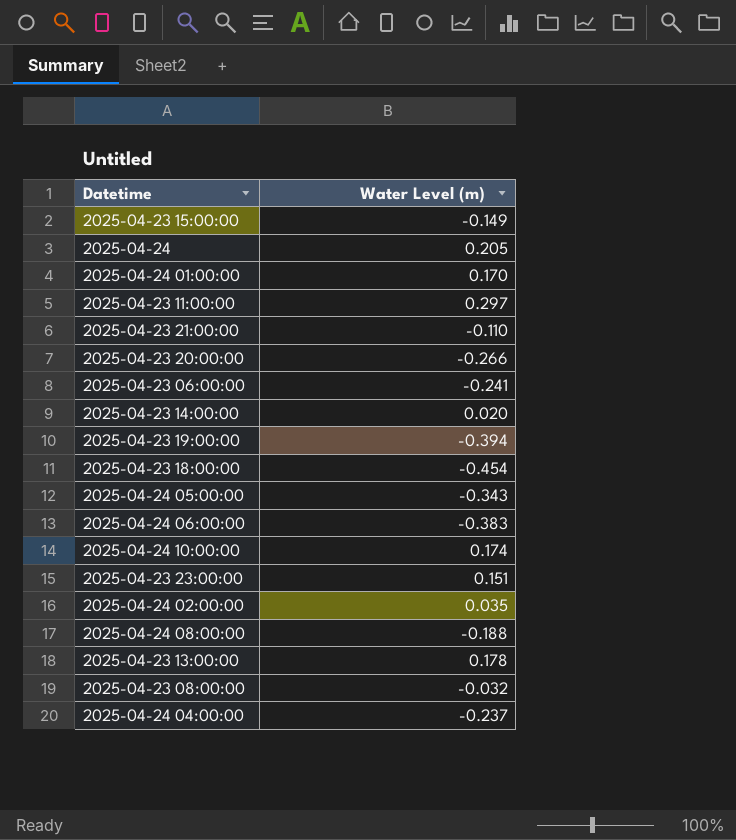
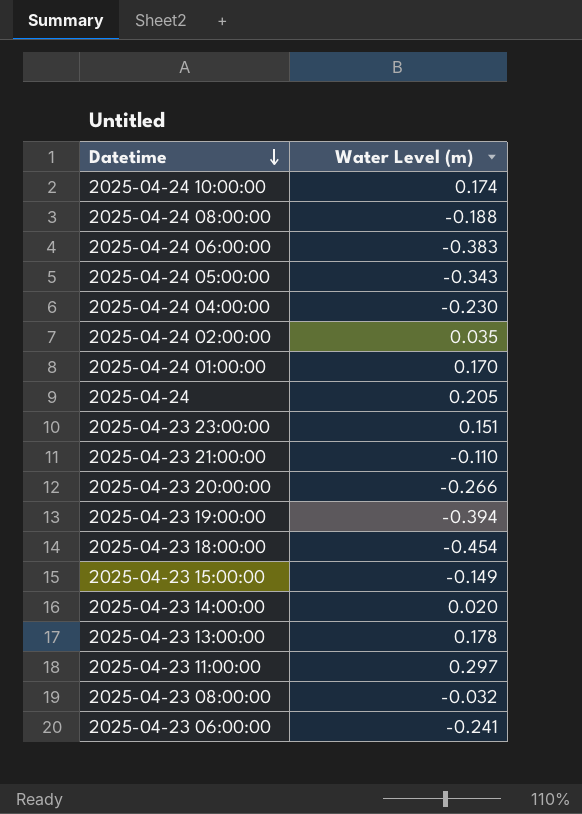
row order: none -> Datetime descending
2025-04-24 04:00:00 | Water Level (m): -0.237 -> -0.230

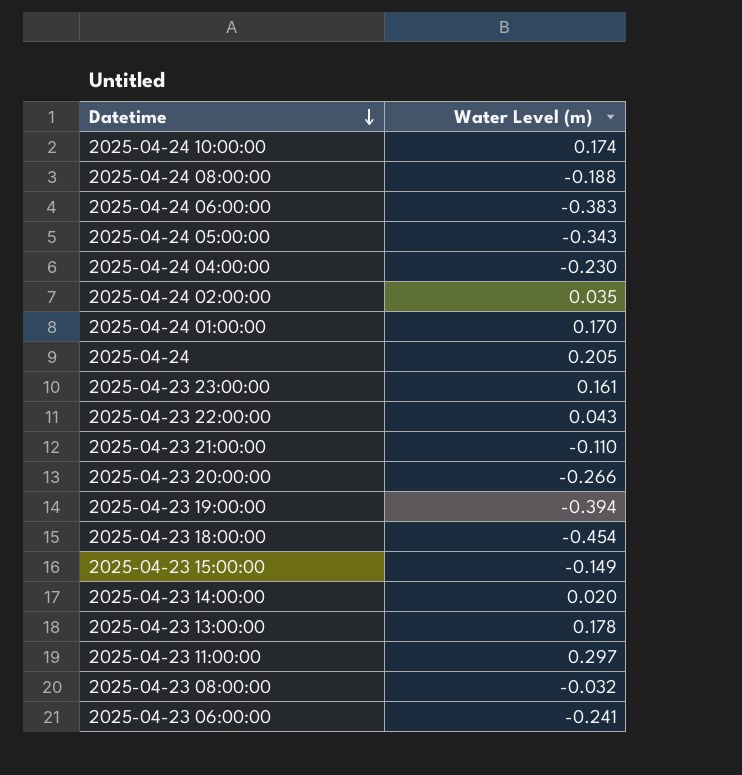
2025-04-23 23:00:00 | Water Level (m): 0.151 -> 0.161
row 2025-04-23 22:00:00: none -> 0.043

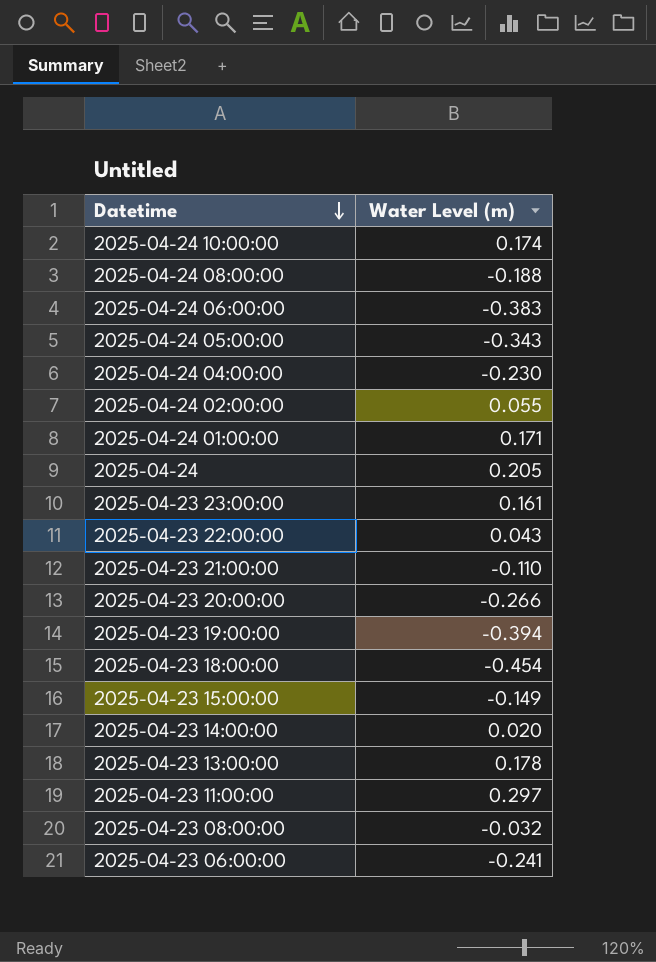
2025-04-24 02:00:00 | Water Level (m): 0.035 -> 0.055
2025-04-24 01:00:00 | Water Level (m): 0.170 -> 0.171

